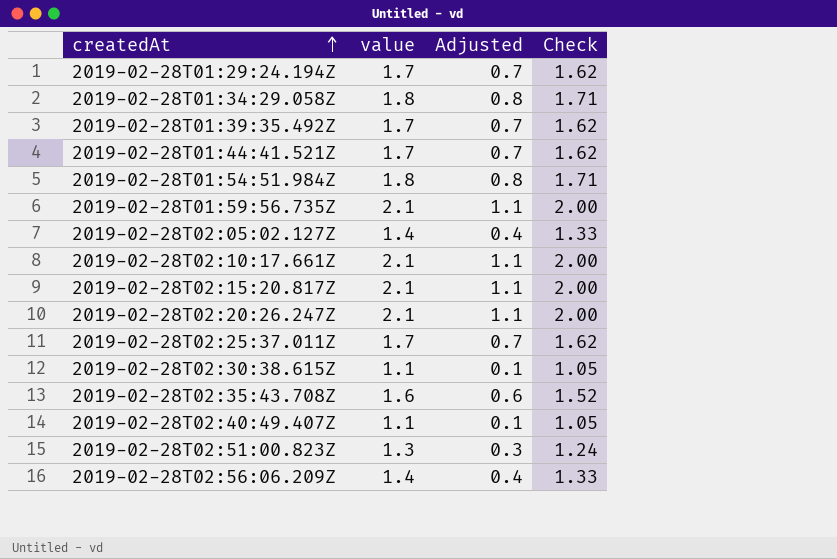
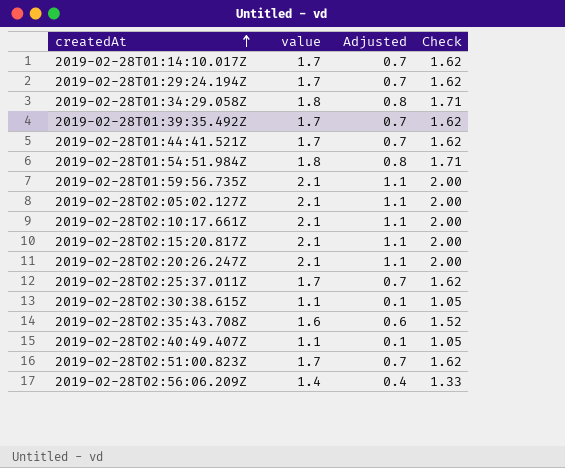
row 2019-02-28T01:14:10.017Z: none -> 1.7 | 0.7 | 1.62
2019-02-28T02:05:02.127Z | value: 1.4 -> 2.1
2019-02-28T02:05:02.127Z | Adjusted: 0.4 -> 1.1
2019-02-28T02:05:02.127Z | Check: 1.33 -> 2.00
2019-02-28T02:51:00.823Z | value: 1.3 -> 1.7
2019-02-28T02:51:00.823Z | Adjusted: 0.3 -> 0.7
2019-02-28T02:51:00.823Z | Check: 1.24 -> 1.62

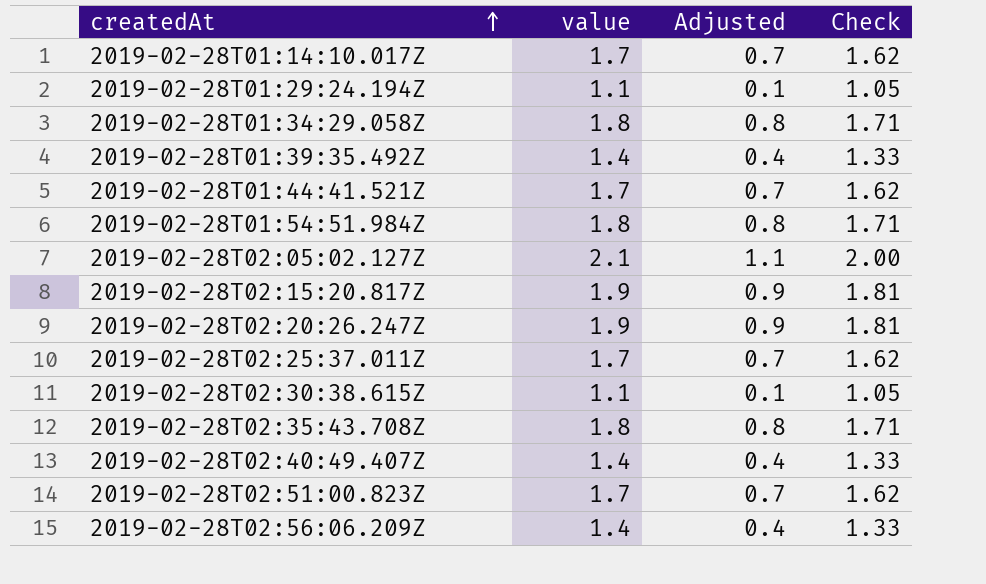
row 2019-02-28T01:59:56.735Z: 2.1 | 1.1 | 2.00 -> none
row 2019-02-28T02:10:17.661Z: 2.1 | 1.1 | 2.00 -> none
2019-02-28T01:29:24.194Z | value: 1.7 -> 1.1
2019-02-28T01:29:24.194Z | Adjusted: 0.7 -> 0.1
2019-02-28T01:29:24.194Z | Check: 1.62 -> 1.05
2019-02-28T01:39:35.492Z | value: 1.7 -> 1.4
2019-02-28T01:39:35.492Z | Adjusted: 0.7 -> 0.4
2019-02-28T01:39:35.492Z | Check: 1.62 -> 1.33
2019-02-28T02:15:20.817Z | value: 2.1 -> 1.9
2019-02-28T02:15:20.817Z | Adjusted: 1.1 -> 0.9
2019-02-28T02:15:20.817Z | Check: 2.00 -> 1.81
2019-02-28T02:20:26.247Z | value: 2.1 -> 1.9
2019-02-28T02:20:26.247Z | Adjusted: 1.1 -> 0.9
2019-02-28T02:20:26.247Z | Check: 2.00 -> 1.81
2019-02-28T02:35:43.708Z | value: 1.6 -> 1.8
2019-02-28T02:35:43.708Z | Adjusted: 0.6 -> 0.8
2019-02-28T02:35:43.708Z | Check: 1.52 -> 1.71
2019-02-28T02:40:49.407Z | value: 1.1 -> 1.4
2019-02-28T02:40:49.407Z | Adjusted: 0.1 -> 0.4
2019-02-28T02:40:49.407Z | Check: 1.05 -> 1.33

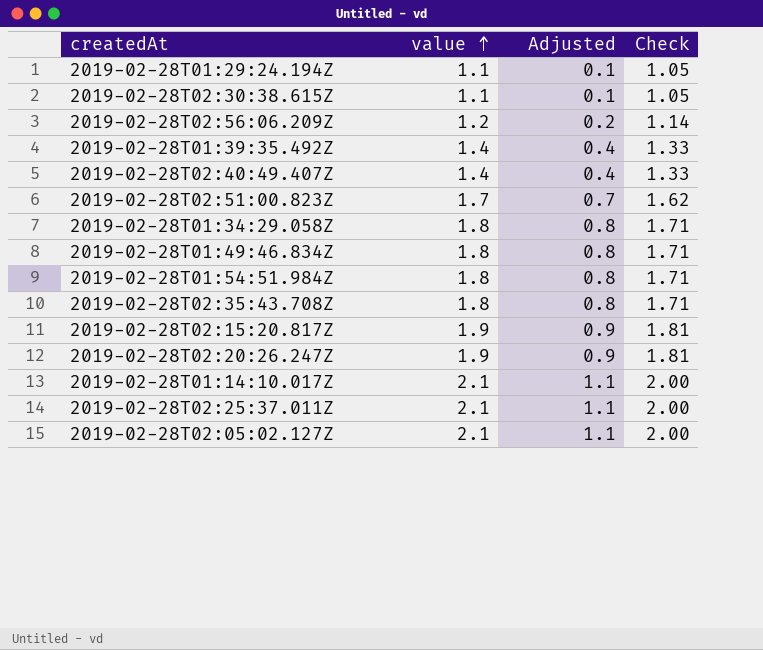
row order: createdAt ascending -> value ascending
row 2019-02-28T01:44:41.521Z: 1.7 | 0.7 | 1.62 -> none
2019-02-28T02:56:06.209Z | value: 1.4 -> 1.2
2019-02-28T02:56:06.209Z | Adjusted: 0.4 -> 0.2
2019-02-28T02:56:06.209Z | Check: 1.33 -> 1.14
row 2019-02-28T01:49:46.834Z: none -> 1.8 | 0.8 | 1.71
2019-02-28T01:14:10.017Z | value: 1.7 -> 2.1
2019-02-28T01:14:10.017Z | Adjusted: 0.7 -> 1.1
2019-02-28T01:14:10.017Z | Check: 1.62 -> 2.00
2019-02-28T02:25:37.011Z | value: 1.7 -> 2.1
2019-02-28T02:25:37.011Z | Adjusted: 0.7 -> 1.1
2019-02-28T02:25:37.011Z | Check: 1.62 -> 2.00

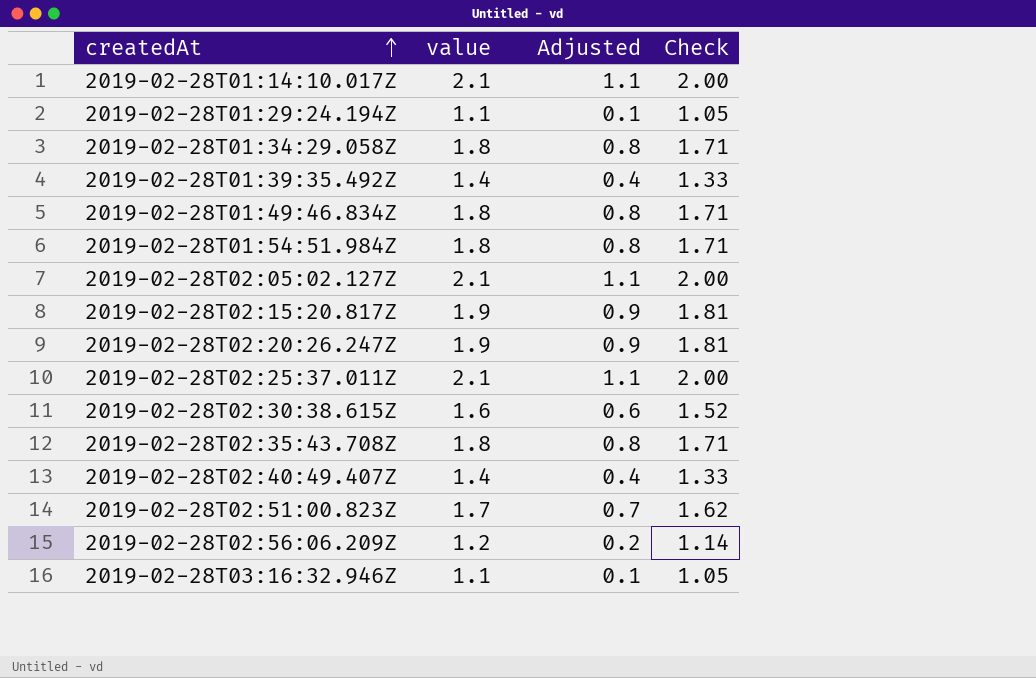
row order: value ascending -> createdAt ascending
2019-02-28T02:30:38.615Z | value: 1.1 -> 1.6
2019-02-28T02:30:38.615Z | Adjusted: 0.1 -> 0.6
2019-02-28T02:30:38.615Z | Check: 1.05 -> 1.52
row 2019-02-28T03:16:32.946Z: none -> 1.1 | 0.1 | 1.05

